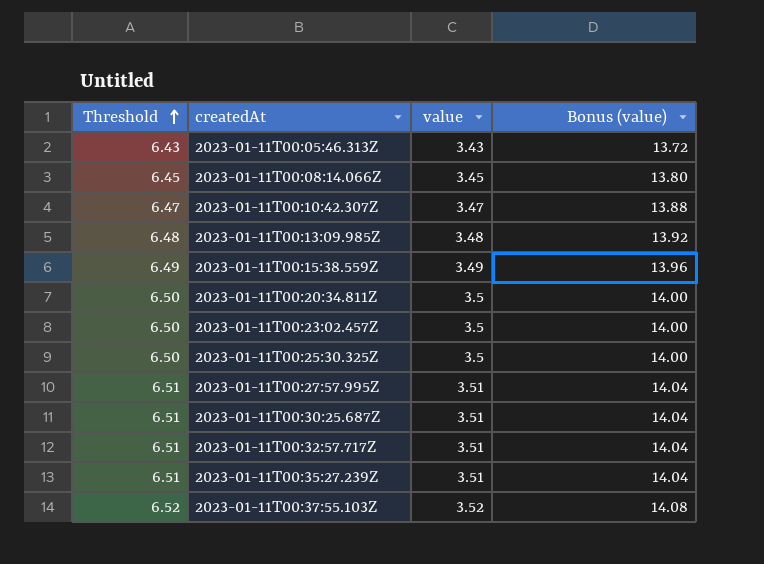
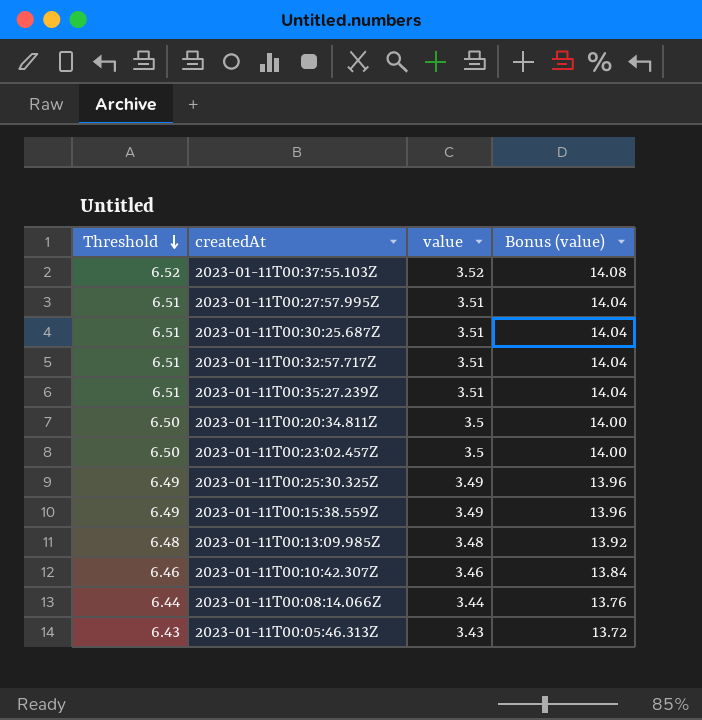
row order: Threshold ascending -> Threshold descending
2023-01-11T00:25:30.325Z | Threshold: 6.50 -> 6.49
2023-01-11T00:25:30.325Z | value: 3.5 -> 3.49
2023-01-11T00:25:30.325Z | Bonus (value): 14.00 -> 13.96
2023-01-11T00:10:42.307Z | Threshold: 6.47 -> 6.46
2023-01-11T00:10:42.307Z | value: 3.47 -> 3.46
2023-01-11T00:10:42.307Z | Bonus (value): 13.88 -> 13.84
2023-01-11T00:08:14.066Z | Threshold: 6.45 -> 6.44
2023-01-11T00:08:14.066Z | value: 3.45 -> 3.44
2023-01-11T00:08:14.066Z | Bonus (value): 13.80 -> 13.76

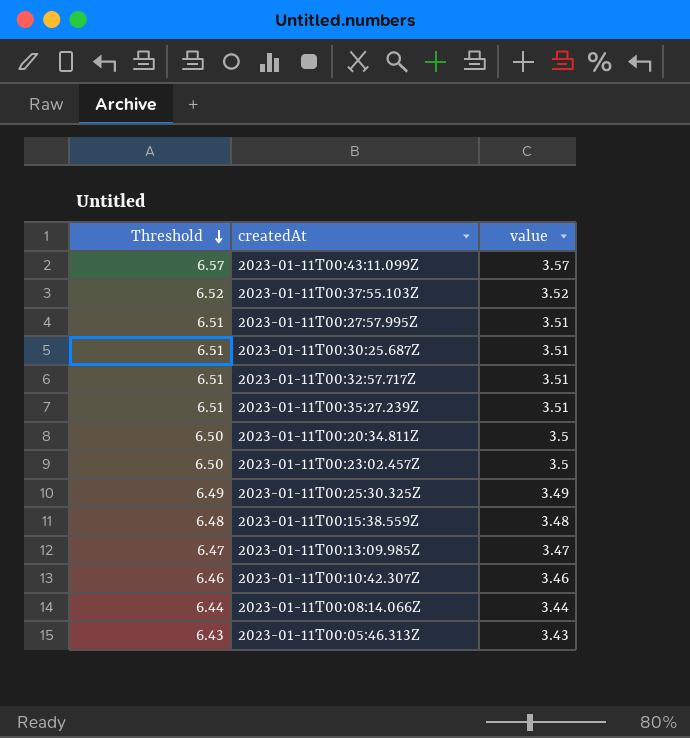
column Bonus (value) | formula: [value] * 4 -> none
row 2023-01-11T00:43:11.099Z: none -> 6.57 | 3.57
2023-01-11T00:15:38.559Z | Threshold: 6.49 -> 6.48
2023-01-11T00:15:38.559Z | value: 3.49 -> 3.48
2023-01-11T00:13:09.985Z | Threshold: 6.48 -> 6.47
2023-01-11T00:13:09.985Z | value: 3.48 -> 3.47

